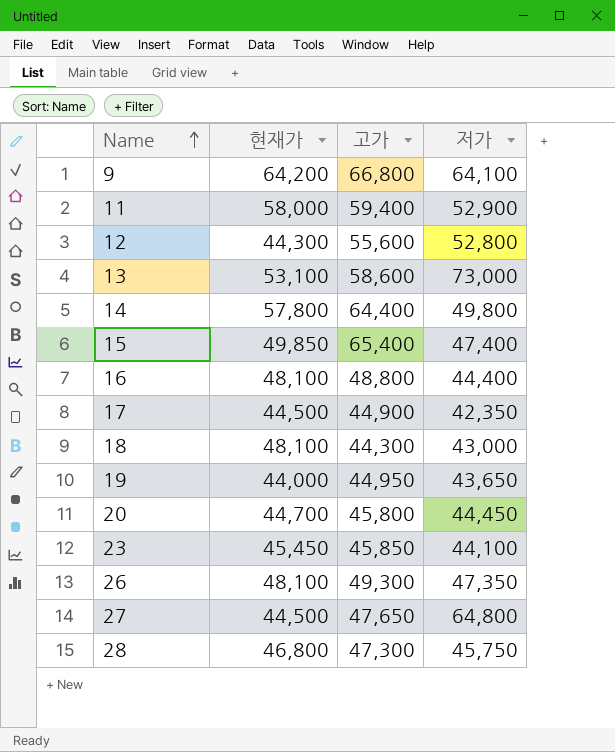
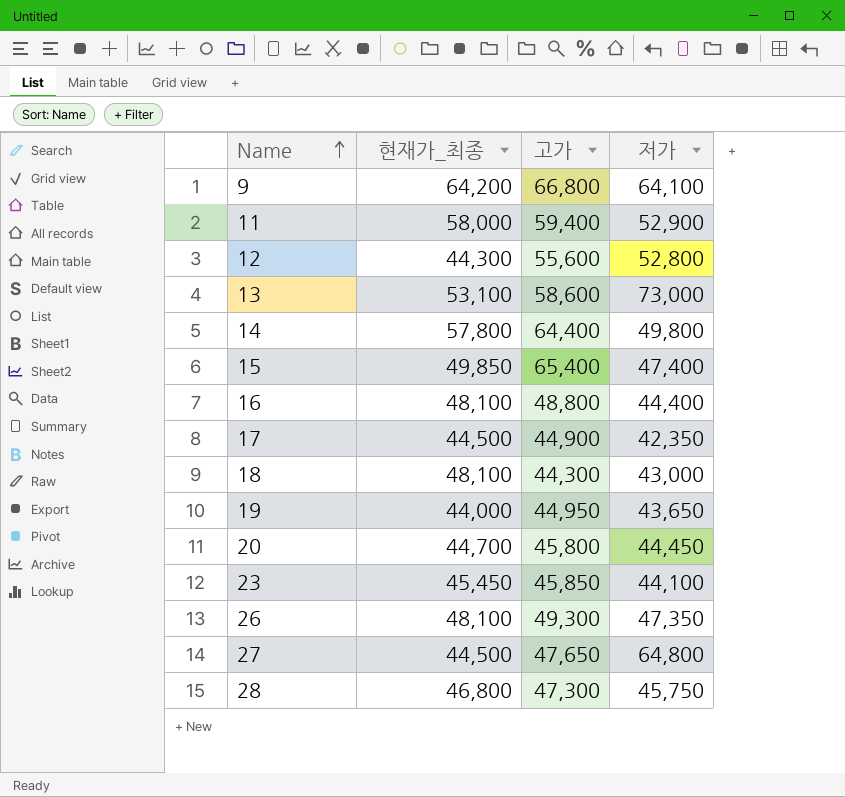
column name: 현재가 -> 현재가_최종

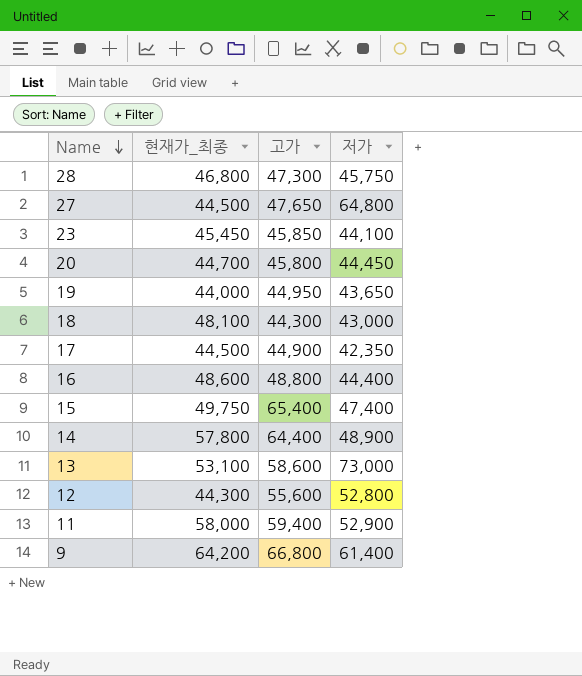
row order: Name ascending -> Name descending
row 26: 48,100 | 49,300 | 47,350 -> none
16 | 현재가_최종: 48,100 -> 48,600
15 | 현재가_최종: 49,850 -> 49,750
14 | 저가: 49,800 -> 48,900
9 | 저가: 64,100 -> 61,400

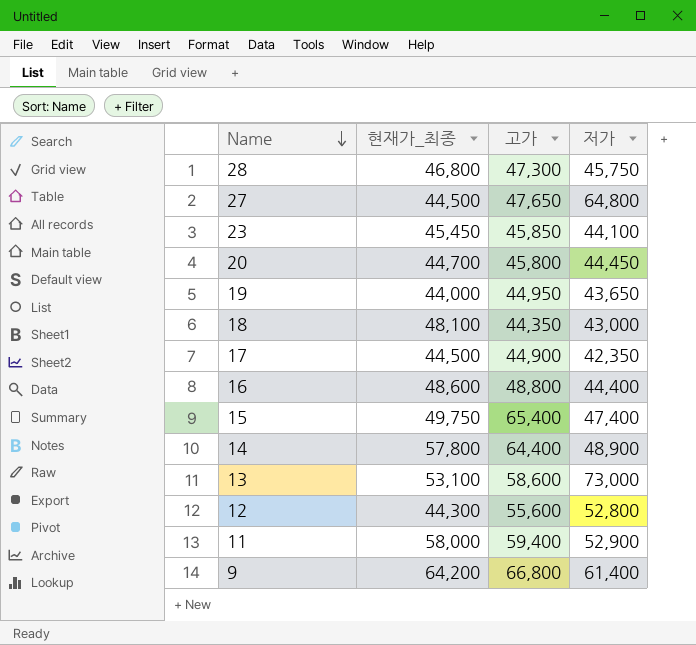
18 | 고가: 44,300 -> 44,350

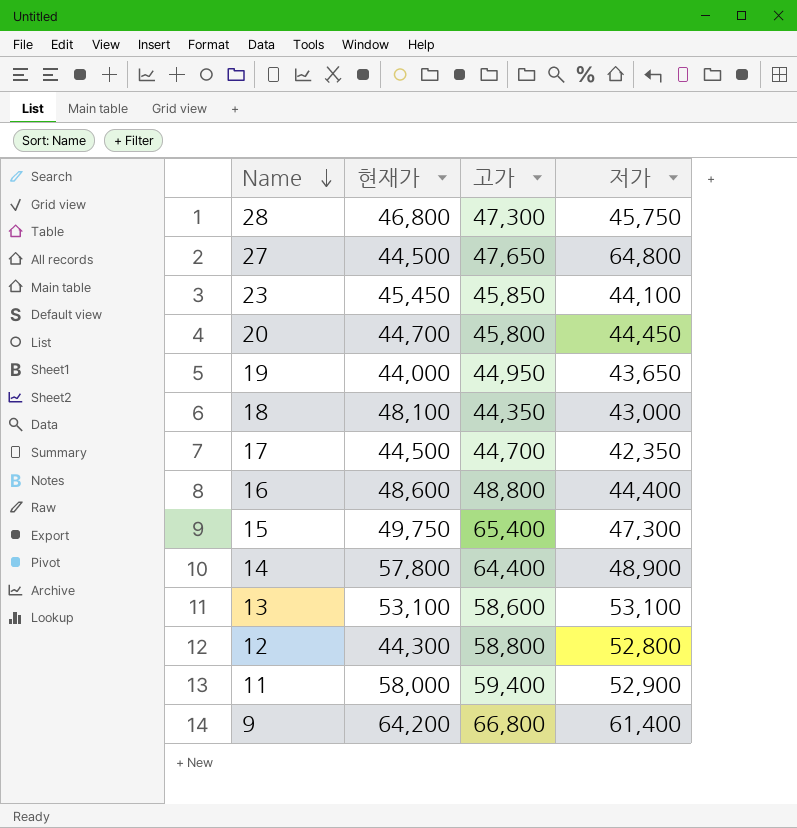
column name: 현재가_최종 -> 현재가
17 | 고가: 44,900 -> 44,700
15 | 저가: 47,400 -> 47,300
13 | 저가: 73,000 -> 53,100
12 | 고가: 55,600 -> 58,800

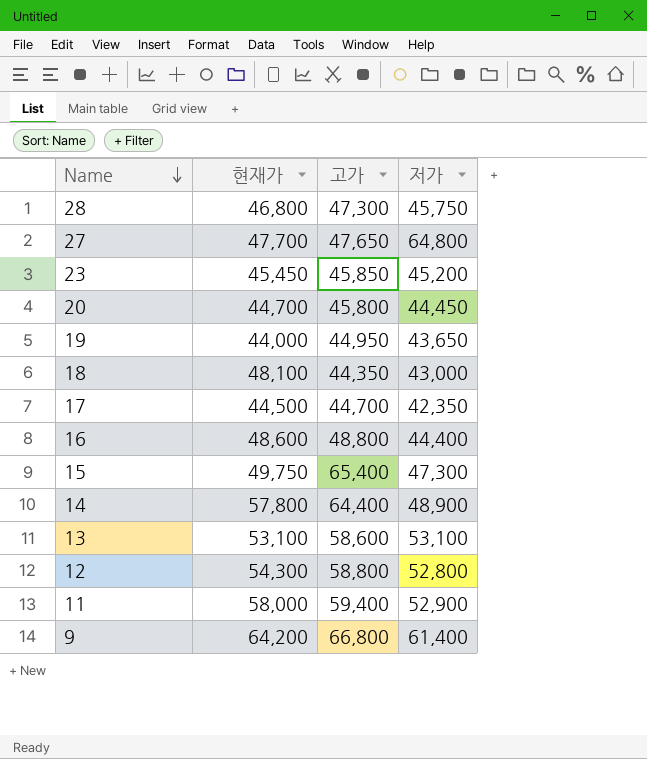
27 | 현재가: 44,500 -> 47,700
23 | 저가: 44,100 -> 45,200
12 | 현재가: 44,300 -> 54,300

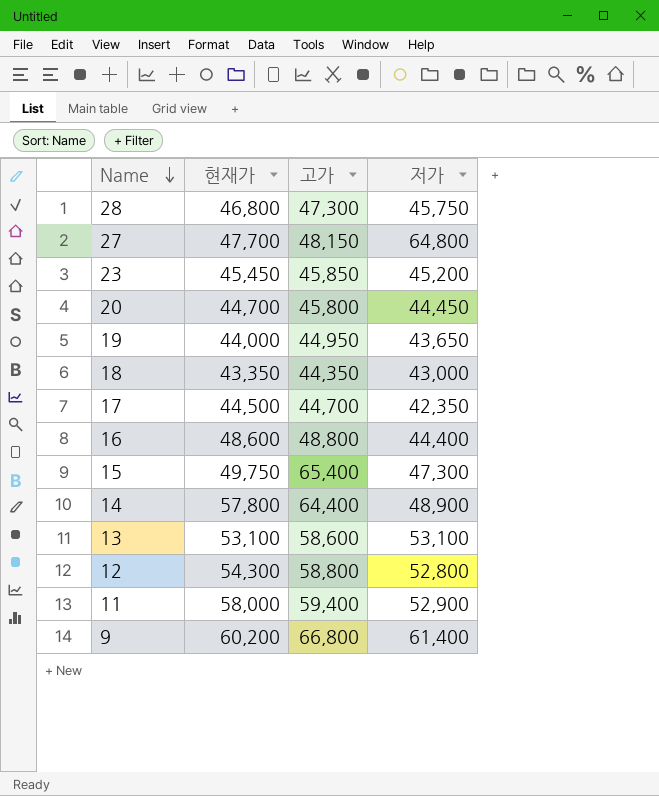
27 | 고가: 47,650 -> 48,150
18 | 현재가: 48,100 -> 43,350
9 | 현재가: 64,200 -> 60,200

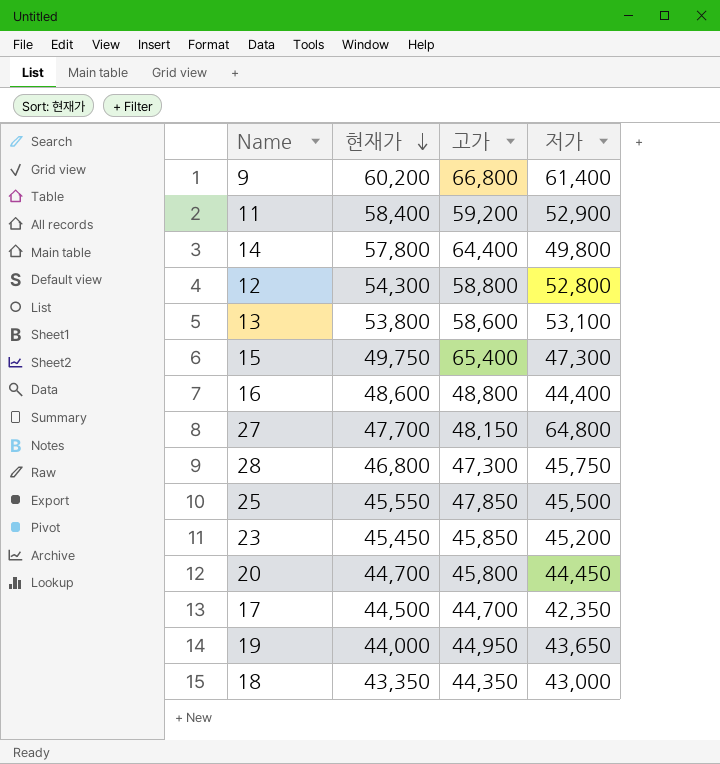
row order: Name descending -> 현재가 descending
11 | 현재가: 58,000 -> 58,400
11 | 고가: 59,400 -> 59,200
14 | 저가: 48,900 -> 49,800
13 | 현재가: 53,100 -> 53,800
row 25: none -> 45,550 | 47,850 | 45,500

